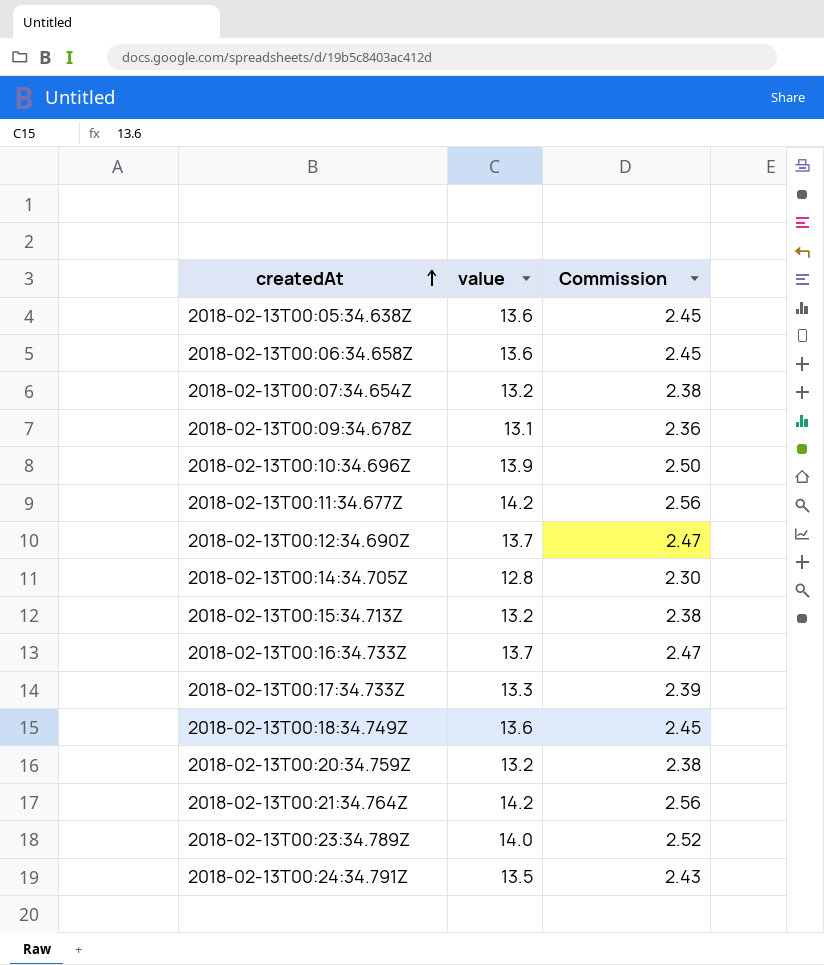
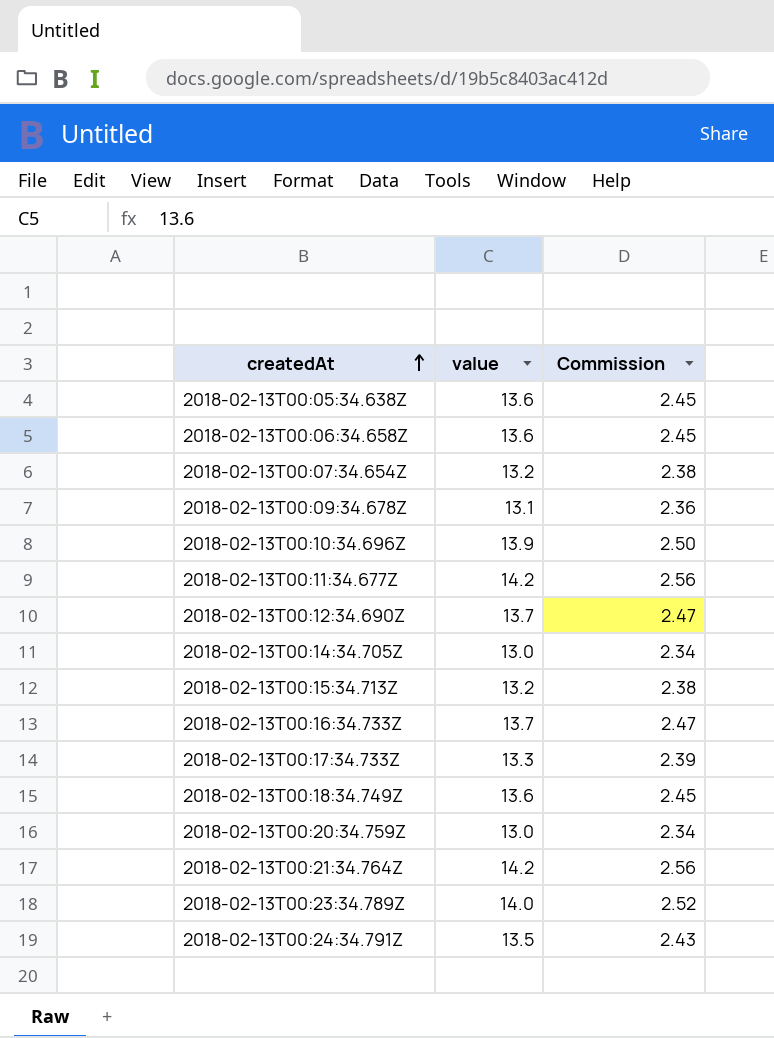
2018-02-13T00:14:34.705Z | value: 12.8 -> 13.0
2018-02-13T00:14:34.705Z | Commission: 2.30 -> 2.34
2018-02-13T00:20:34.759Z | value: 13.2 -> 13.0
2018-02-13T00:20:34.759Z | Commission: 2.38 -> 2.34

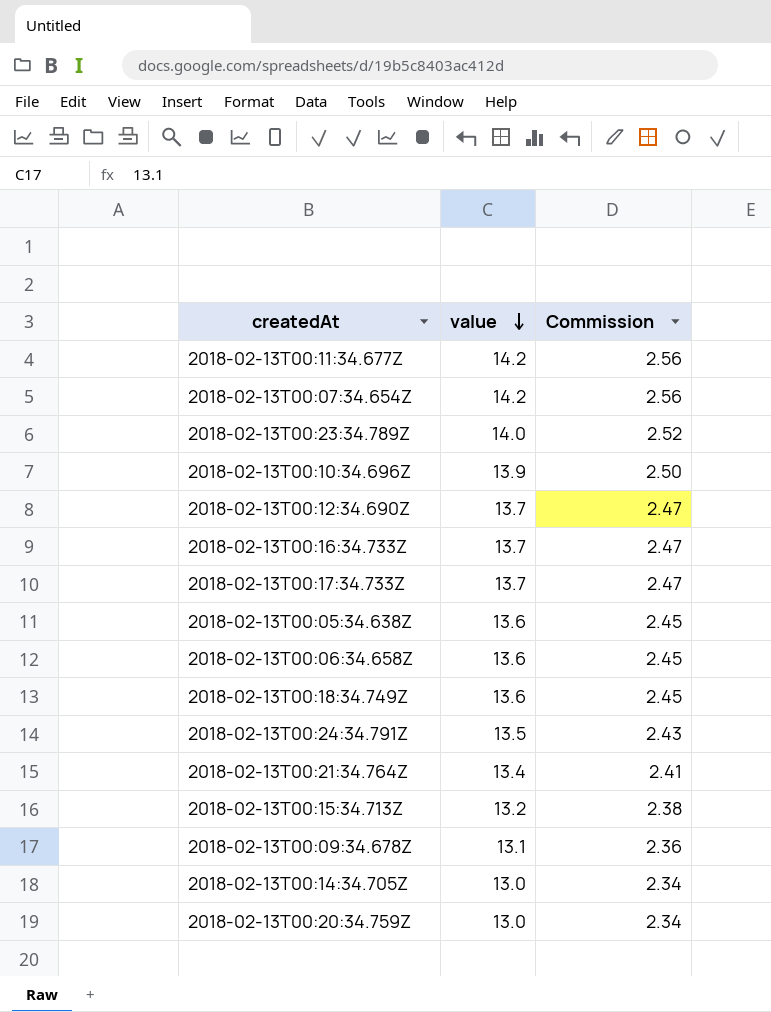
row order: createdAt ascending -> value descending
2018-02-13T00:07:34.654Z | value: 13.2 -> 14.2
2018-02-13T00:07:34.654Z | Commission: 2.38 -> 2.56
2018-02-13T00:17:34.733Z | value: 13.3 -> 13.7
2018-02-13T00:17:34.733Z | Commission: 2.39 -> 2.47
2018-02-13T00:21:34.764Z | value: 14.2 -> 13.4
2018-02-13T00:21:34.764Z | Commission: 2.56 -> 2.41

